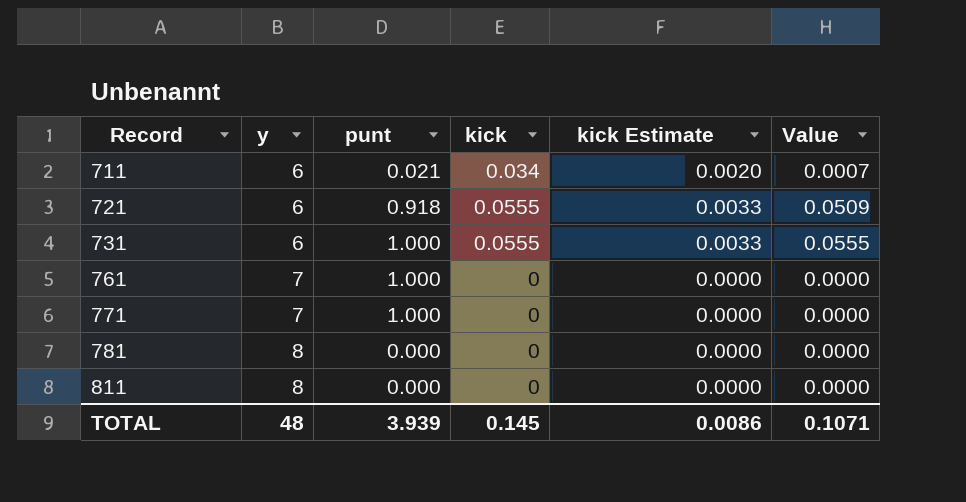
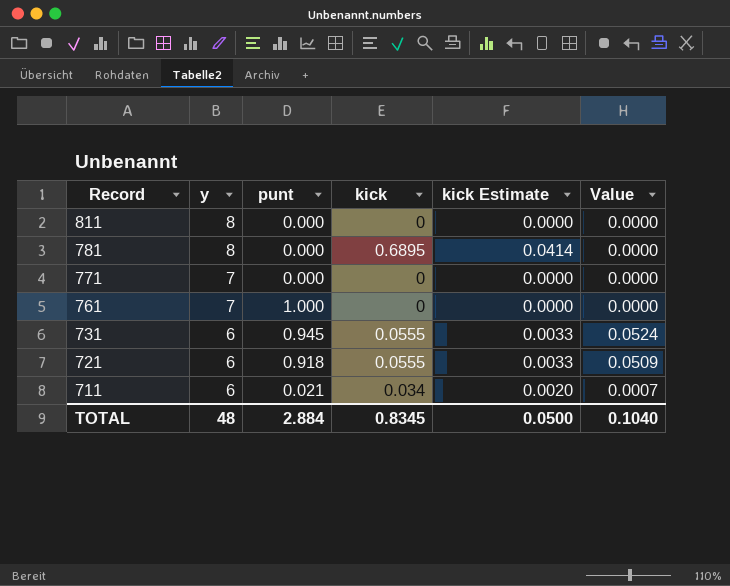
row order: Record ascending -> Record descending
781 | kick: 0 -> 0.6895
781 | kick Estimate: 0.0000 -> 0.0414
771 | punt: 1.000 -> 0.000
731 | punt: 1.000 -> 0.945
731 | Value: 0.0555 -> 0.0524
TOTAL | punt: 3.939 -> 2.884
TOTAL | kick: 0.145 -> 0.8345
TOTAL | kick Estimate: 0.0086 -> 0.0500
TOTAL | Value: 0.1071 -> 0.1040

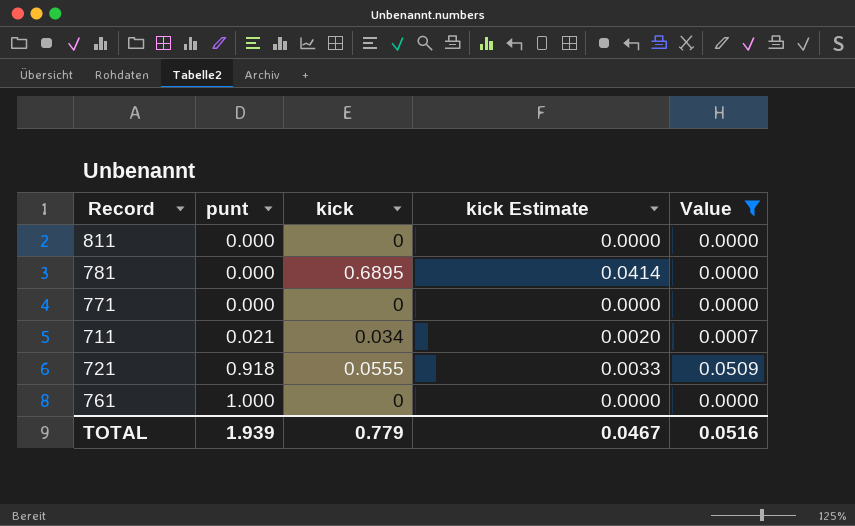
filter: none -> Value != 0.0524
row order: Record descending -> punt ascending
column y | position: 2 -> none
TOTAL | punt: 2.884 -> 1.939
TOTAL | kick: 0.8345 -> 0.779
TOTAL | kick Estimate: 0.0500 -> 0.0467
TOTAL | Value: 0.1040 -> 0.0516

